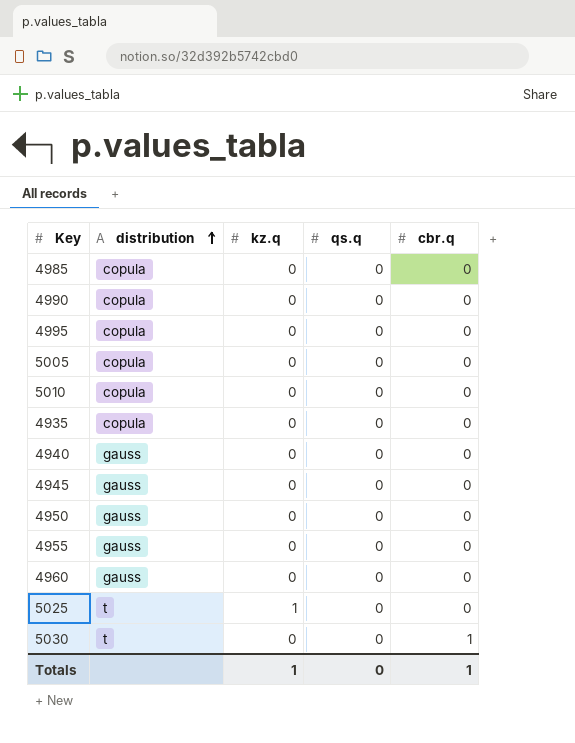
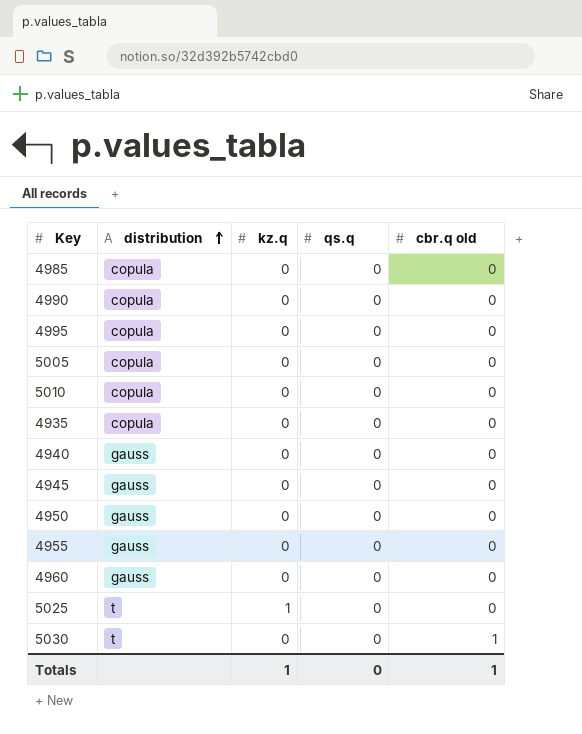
column name: cbr.q -> cbr.q old

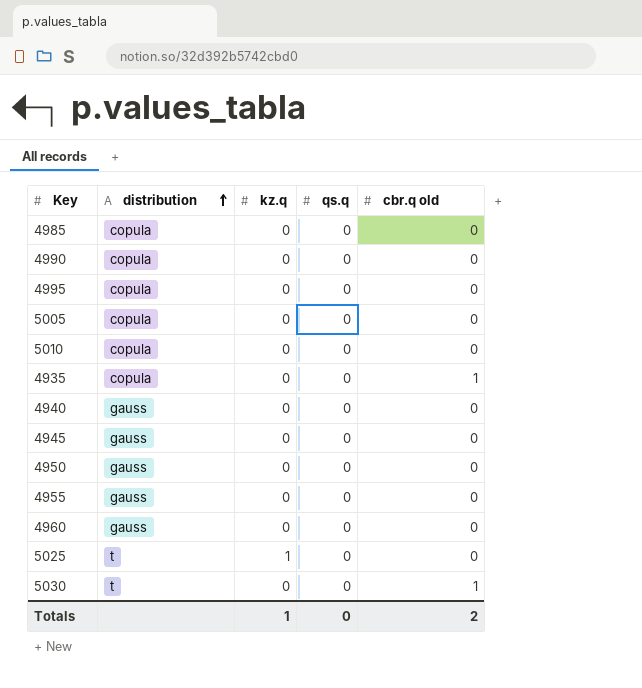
4935 | cbr.q old: 0 -> 1
Totals | cbr.q old: 1 -> 2

